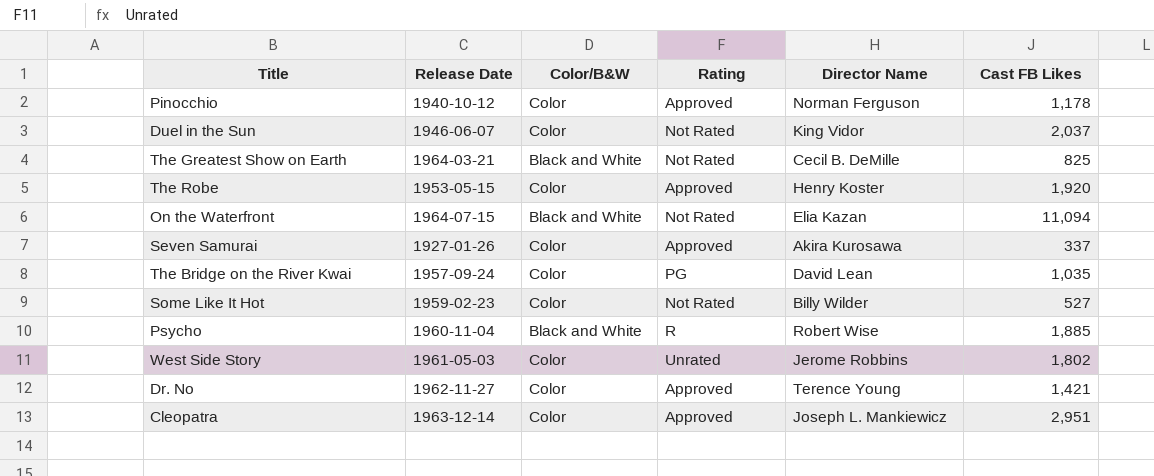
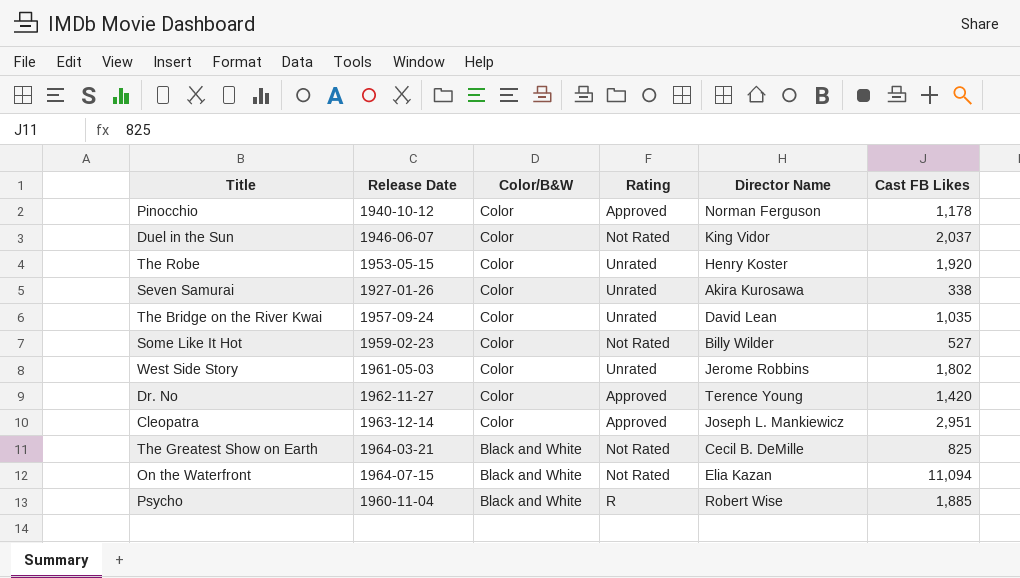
row order: none -> Color/B&W descending
The Robe | Rating: Approved -> Unrated
Seven Samurai | Rating: Approved -> Unrated
Seven Samurai | Cast FB Likes: 337 -> 338
The Bridge on the River Kwai | Rating: PG -> Unrated
Dr. No | Cast FB Likes: 1,421 -> 1,420

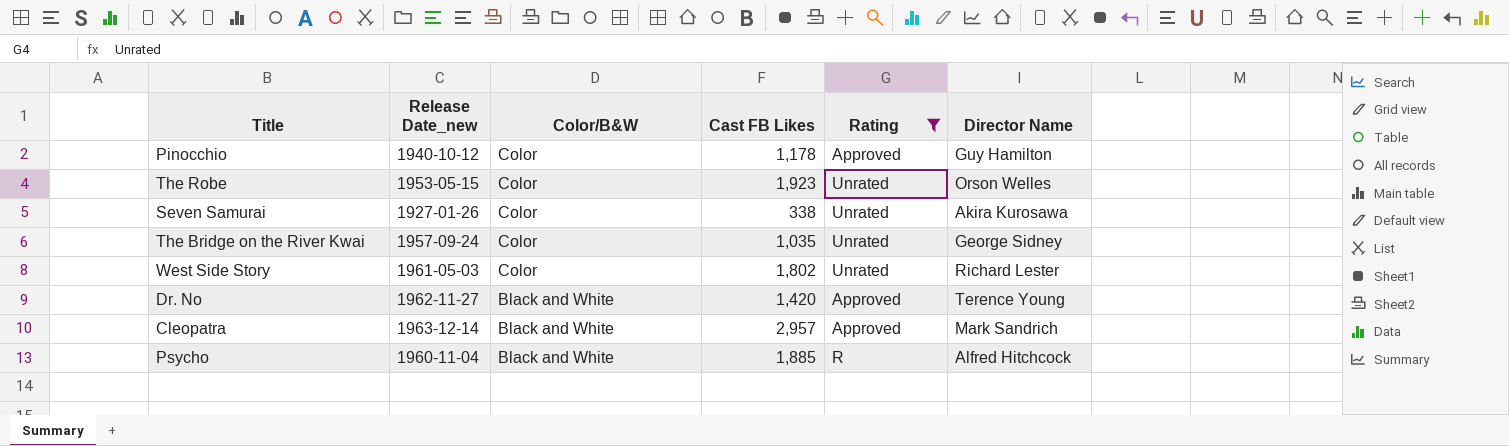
filter: none -> Rating != Not Rated
column name: Release Date -> Release Date_new
column Cast FB Likes | position: 6 -> 4
Pinocchio | Director Name: Norman Ferguson -> Guy Hamilton
The Robe | Cast FB Likes: 1,920 -> 1,923
The Robe | Director Name: Henry Koster -> Orson Welles
The Bridge on the River Kwai | Director Name: David Lean -> George Sidney
West Side Story | Director Name: Jerome Robbins -> Richard Lester
Dr. No | Color/B&W: Color -> Black and White
Cleopatra | Color/B&W: Color -> Black and White
Cleopatra | Cast FB Likes: 2,951 -> 2,957
Cleopatra | Director Name: Joseph L. Mankiewicz -> Mark Sandrich
Psycho | Director Name: Robert Wise -> Alfred Hitchcock

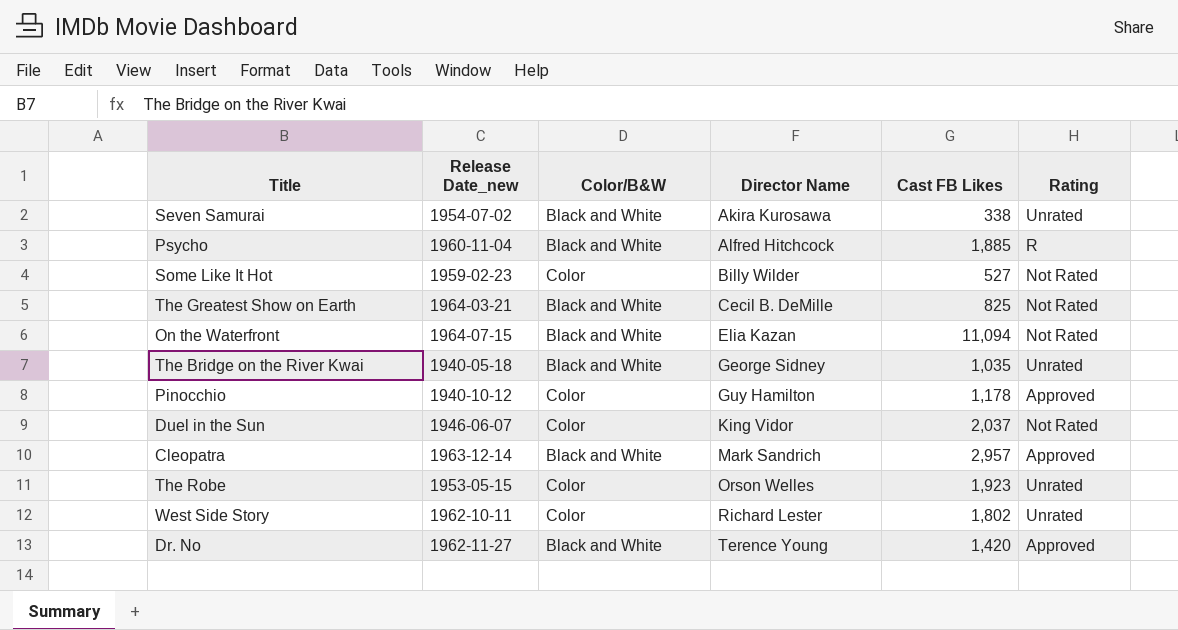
filter: Rating != Not Rated -> none
row order: Color/B&W descending -> Director Name ascending
column Director Name | position: 6 -> 4
Seven Samurai | Release Date_new: 1927-01-26 -> 1954-07-02
Seven Samurai | Color/B&W: Color -> Black and White
The Bridge on the River Kwai | Release Date_new: 1957-09-24 -> 1940-05-18
The Bridge on the River Kwai | Color/B&W: Color -> Black and White
West Side Story | Release Date_new: 1961-05-03 -> 1962-10-11

